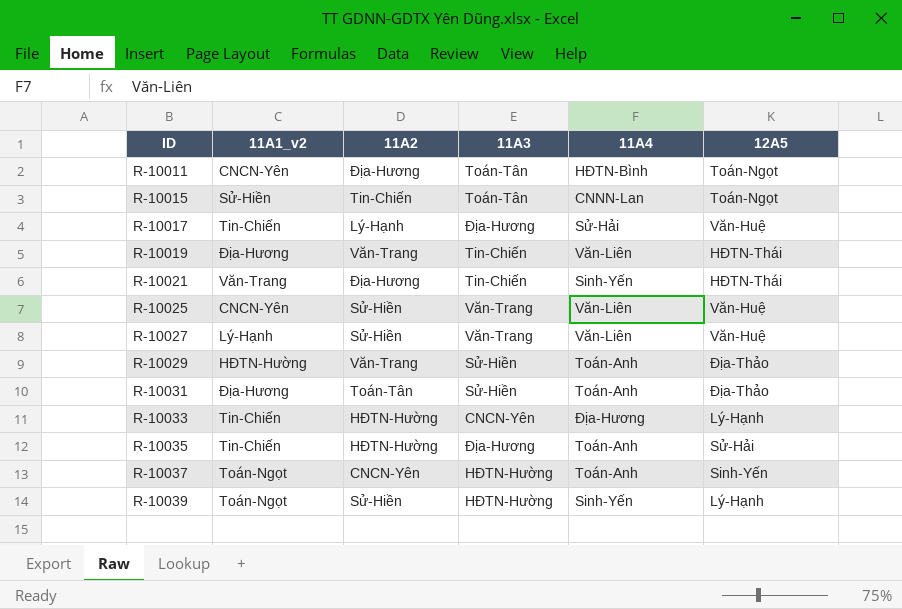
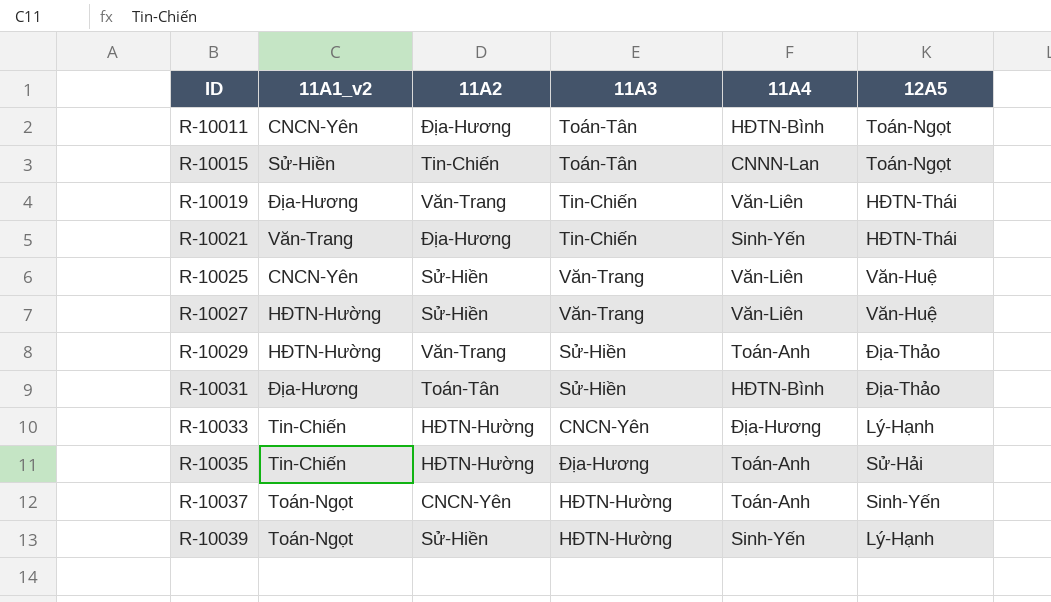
row R-10017: Tin-Chiến | Lý-Hạnh | Địa-Hương | Sử-Hải | Văn-Huệ -> none
R-10027 | 11A1_v2: Lý-Hạnh -> HĐTN-Hường
R-10031 | 11A4: Toán-Anh -> HĐTN-Bình

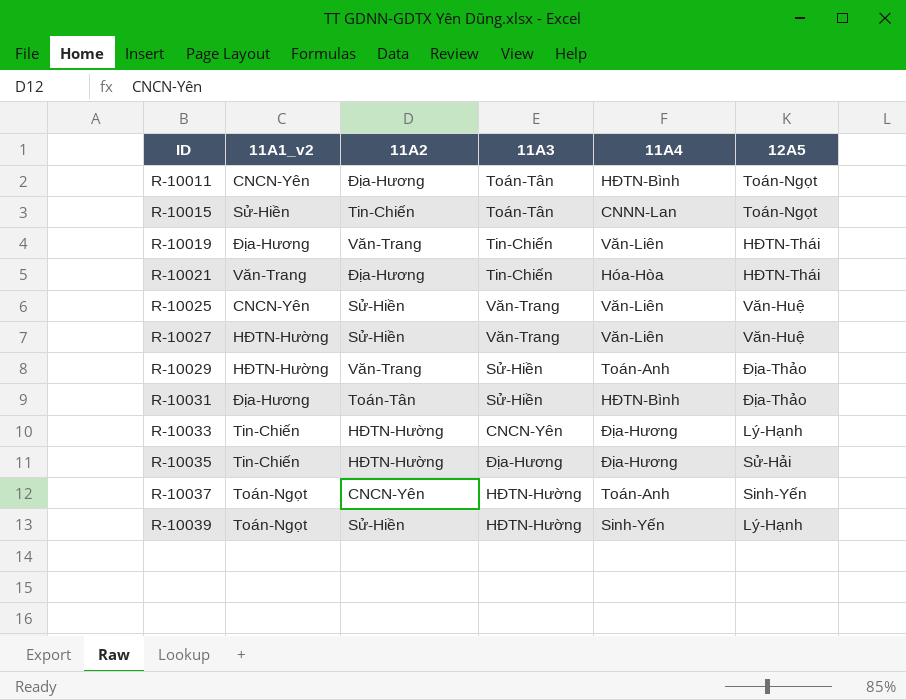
R-10021 | 11A4: Sinh-Yến -> Hóa-Hòa
R-10035 | 11A4: Toán-Anh -> Địa-Hương

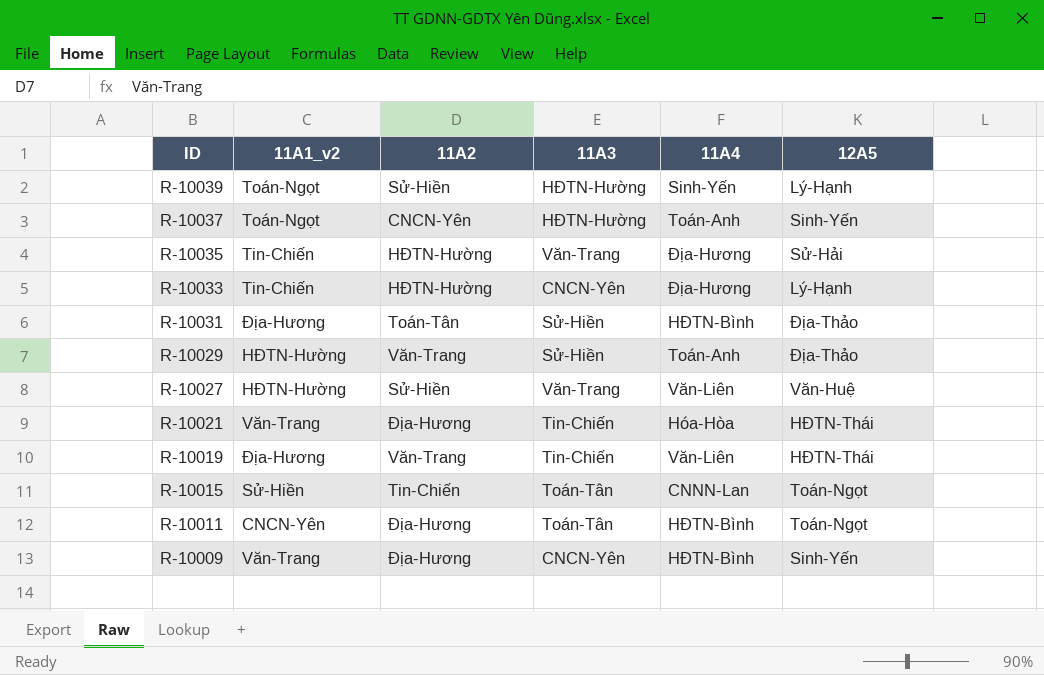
row order: ID ascending -> ID descending
row R-10025: CNCN-Yên | Sử-Hiền | Văn-Trang | Văn-Liên | Văn-Huệ -> none
R-10035 | 11A3: Địa-Hương -> Văn-Trang
row R-10009: none -> Văn-Trang | Địa-Hương | CNCN-Yên | HĐTN-Bình | Sinh-Yến

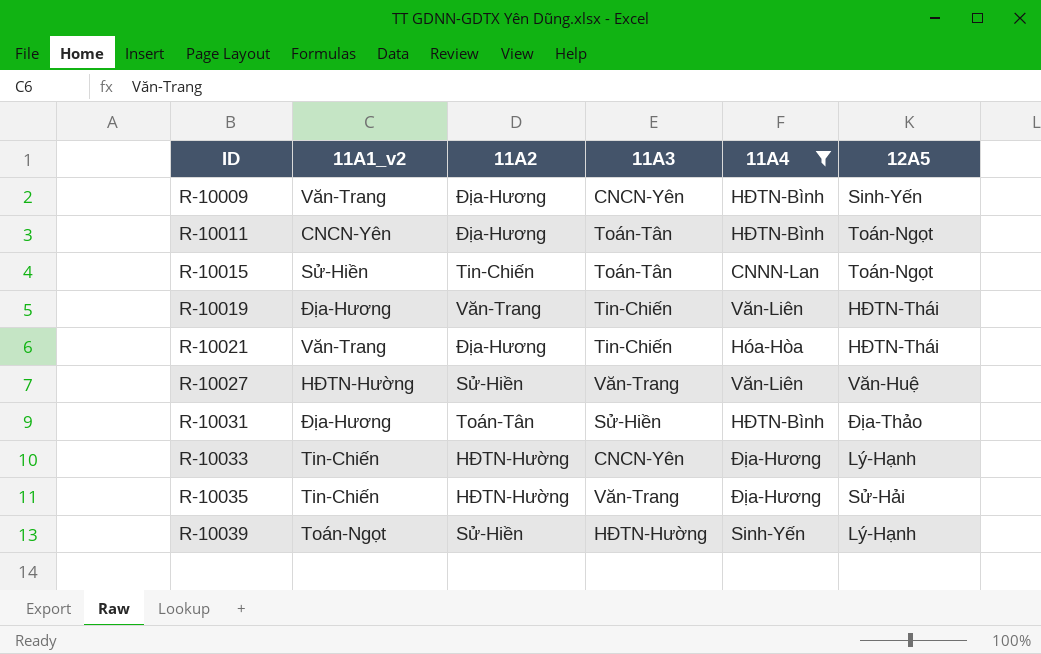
filter: none -> 11A4 != Toán-Anh
row order: ID descending -> ID ascending

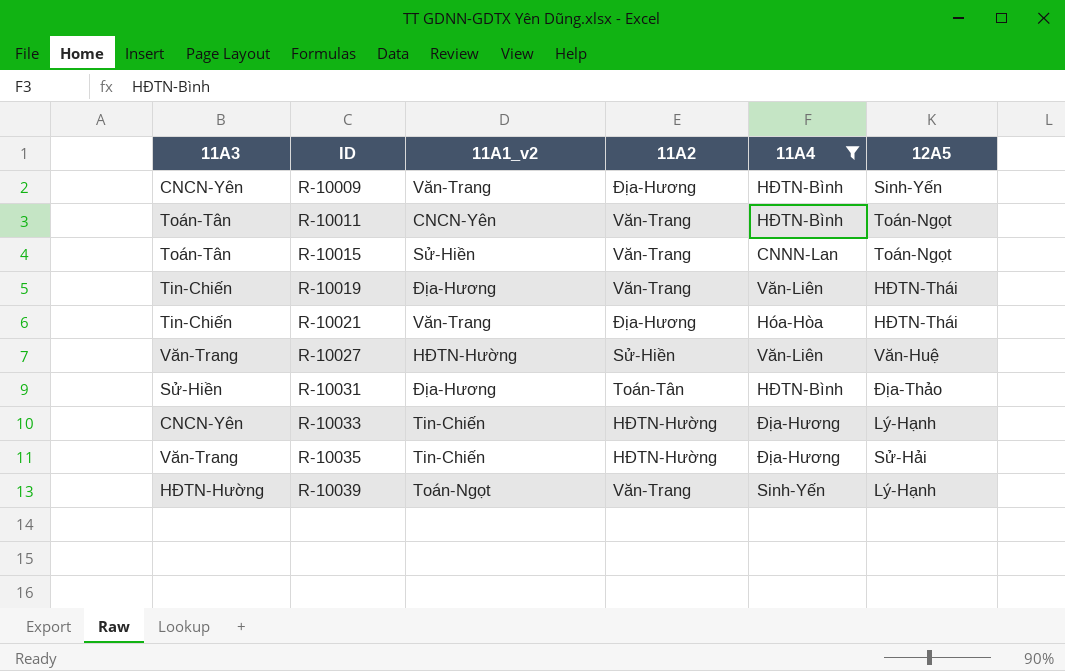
column 11A3 | position: 4 -> 1
R-10011 | 11A2: Địa-Hương -> Văn-Trang
R-10015 | 11A2: Tin-Chiến -> Văn-Trang
R-10039 | 11A2: Sử-Hiền -> Văn-Trang

